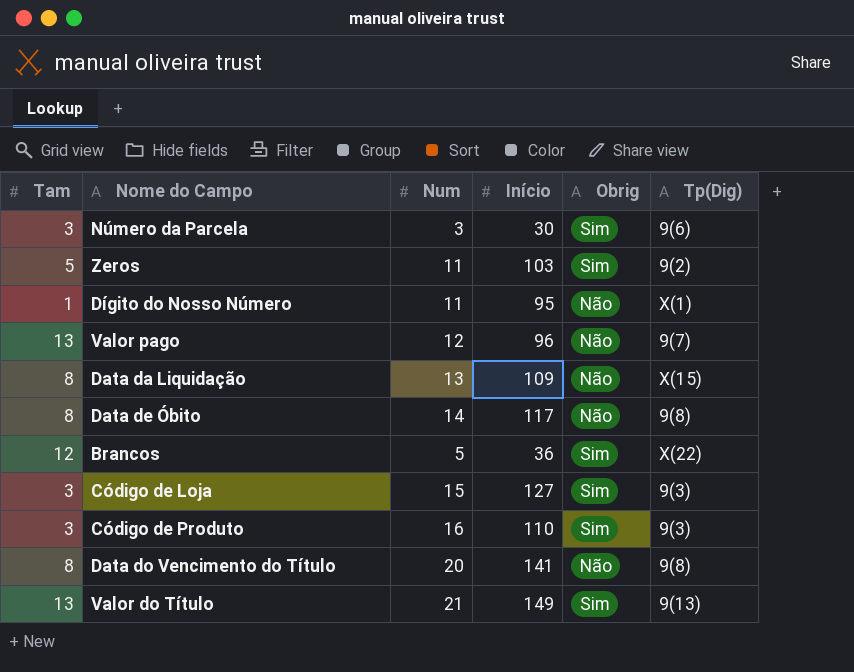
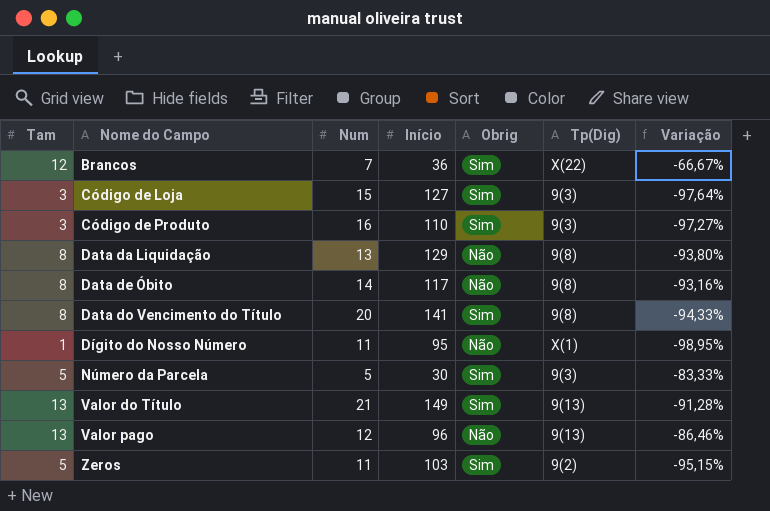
row order: none -> Nome do Campo ascending
column Variação | formula: none -> ([Tam] - [Início]) / [Início]
Brancos | Num: 5 -> 7
Data da Liquidação | Início: 109 -> 129
Data da Liquidação | Tp(Dig): X(15) -> 9(8)
Data do Vencimento do Título | Obrig: Não -> Sim
Número da Parcela | Tam: 3 -> 5
Número da Parcela | Num: 3 -> 5
Número da Parcela | Tp(Dig): 9(6) -> 9(3)
Valor pago | Tp(Dig): 9(7) -> 9(13)

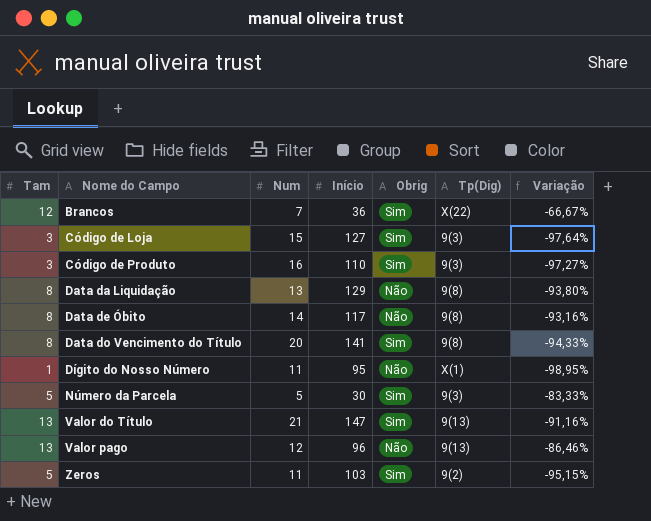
Valor do Título | Início: 149 -> 147
Valor do Título | Variação: -91,28% -> -91,16%

